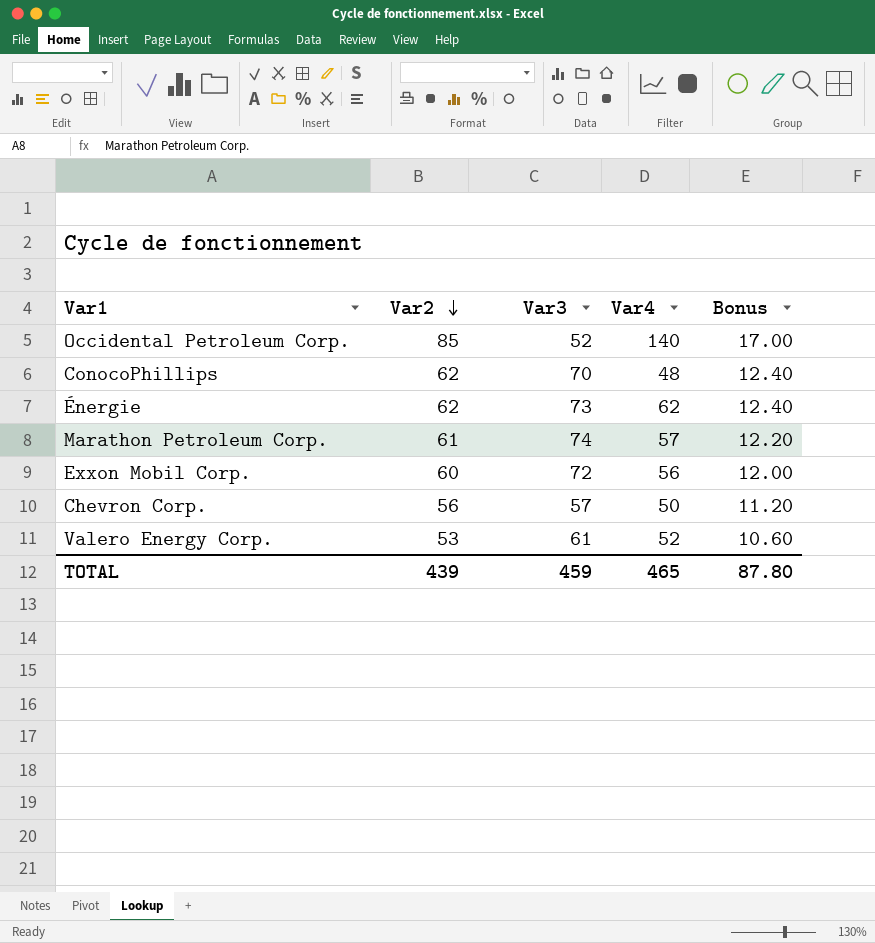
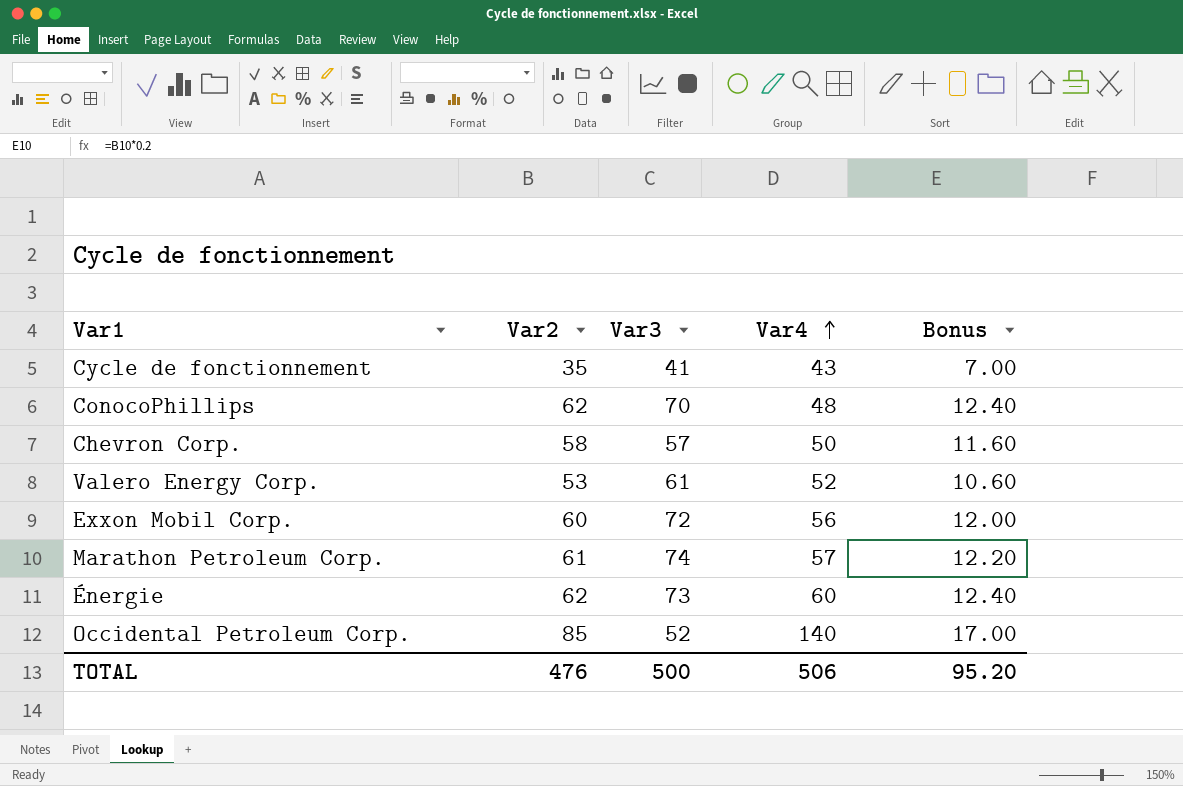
row order: Var2 descending -> Var4 ascending
row Cycle de fonctionnement: none -> 35 | 41 | 43 | 7.00
Chevron Corp. | Var2: 56 -> 58
Chevron Corp. | Bonus: 11.20 -> 11.60
Énergie | Var4: 62 -> 60
TOTAL | Var2: 439 -> 476
TOTAL | Var3: 459 -> 500
TOTAL | Var4: 465 -> 506
TOTAL | Bonus: 87.80 -> 95.20

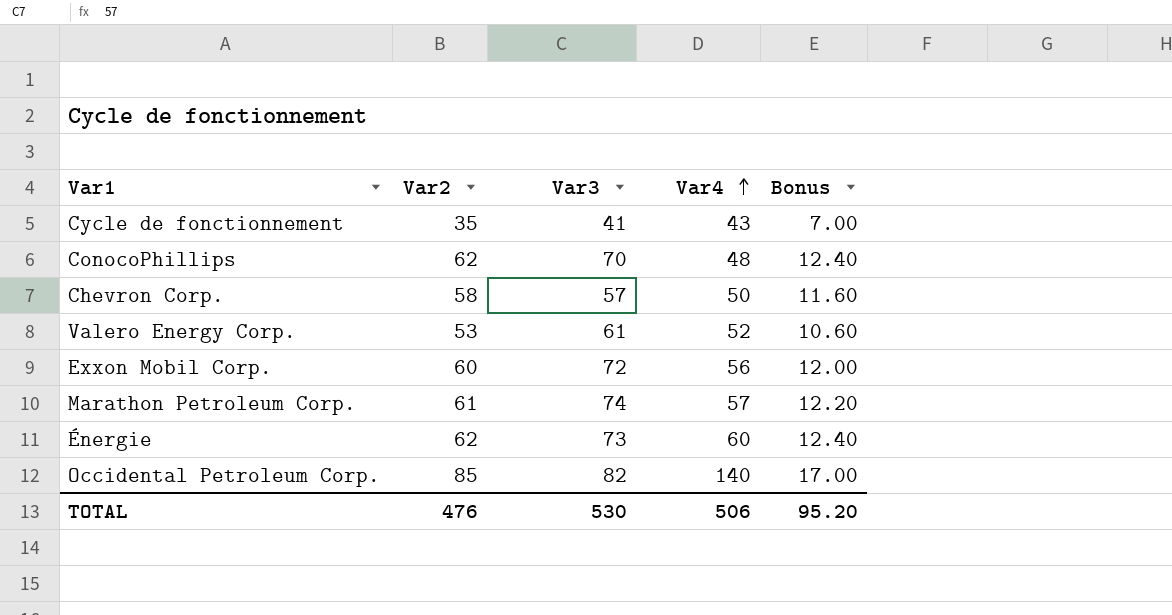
Occidental Petroleum Corp. | Var3: 52 -> 82
TOTAL | Var3: 500 -> 530

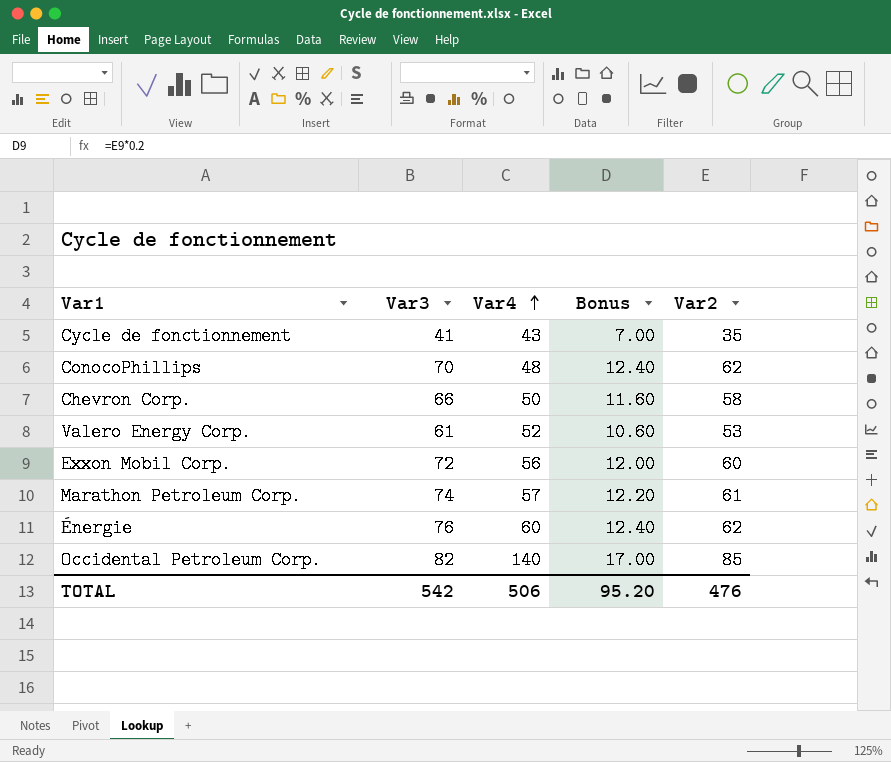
column Var2 | position: 2 -> 5
Chevron Corp. | Var3: 57 -> 66
Énergie | Var3: 73 -> 76
TOTAL | Var3: 530 -> 542

